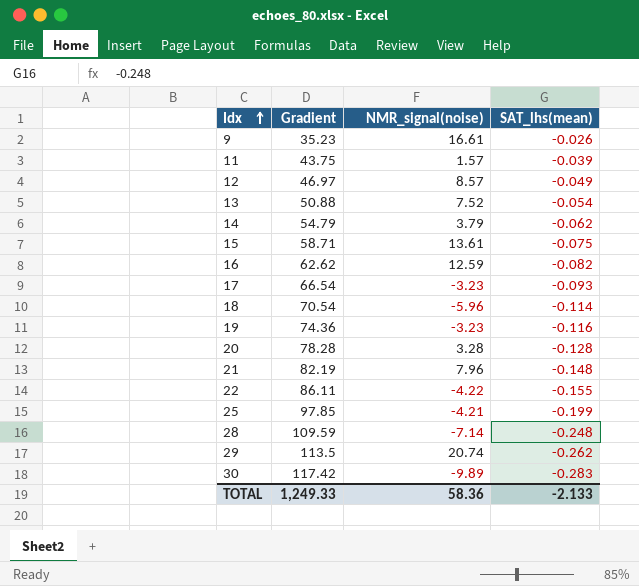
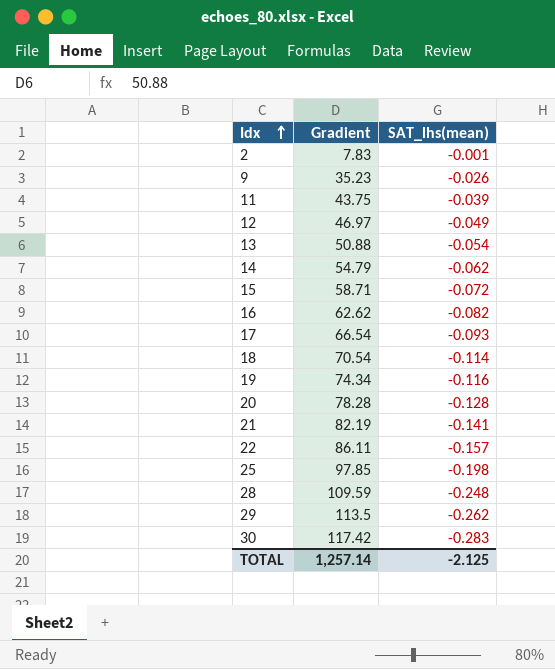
column NMR_signal(noise) | position: 3 -> none
row 2: none -> 7.83 | -0.001
15 | SAT_lhs(mean): -0.075 -> -0.072
19 | Gradient: 74.36 -> 74.34
21 | SAT_lhs(mean): -0.148 -> -0.141
22 | SAT_lhs(mean): -0.155 -> -0.157
25 | SAT_lhs(mean): -0.199 -> -0.198
TOTAL | Gradient: 1,249.33 -> 1,257.14
TOTAL | SAT_lhs(mean): -2.133 -> -2.125

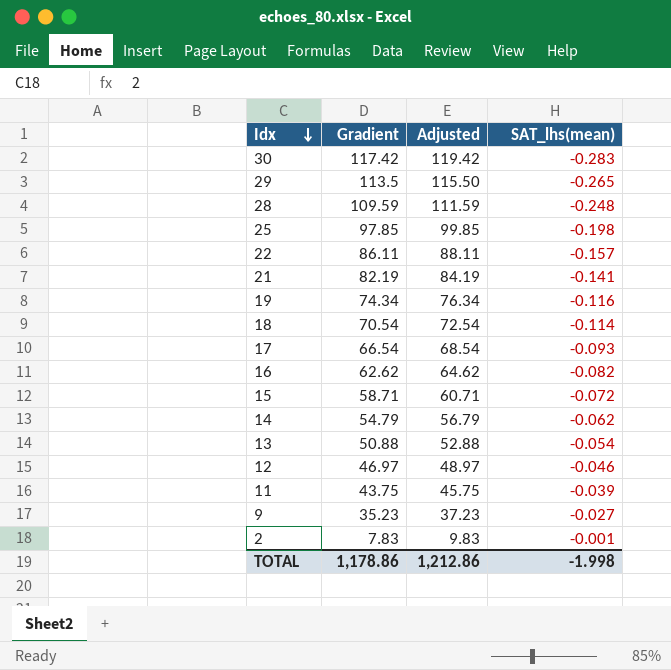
row order: Idx ascending -> Idx descending
column Adjusted | formula: none -> [Gradient] + 2
row 20: 78.28 | -0.128 -> none
29 | SAT_lhs(mean): -0.262 -> -0.265
12 | SAT_lhs(mean): -0.049 -> -0.046
9 | SAT_lhs(mean): -0.026 -> -0.027
TOTAL | Gradient: 1,257.14 -> 1,178.86
TOTAL | SAT_lhs(mean): -2.125 -> -1.998

